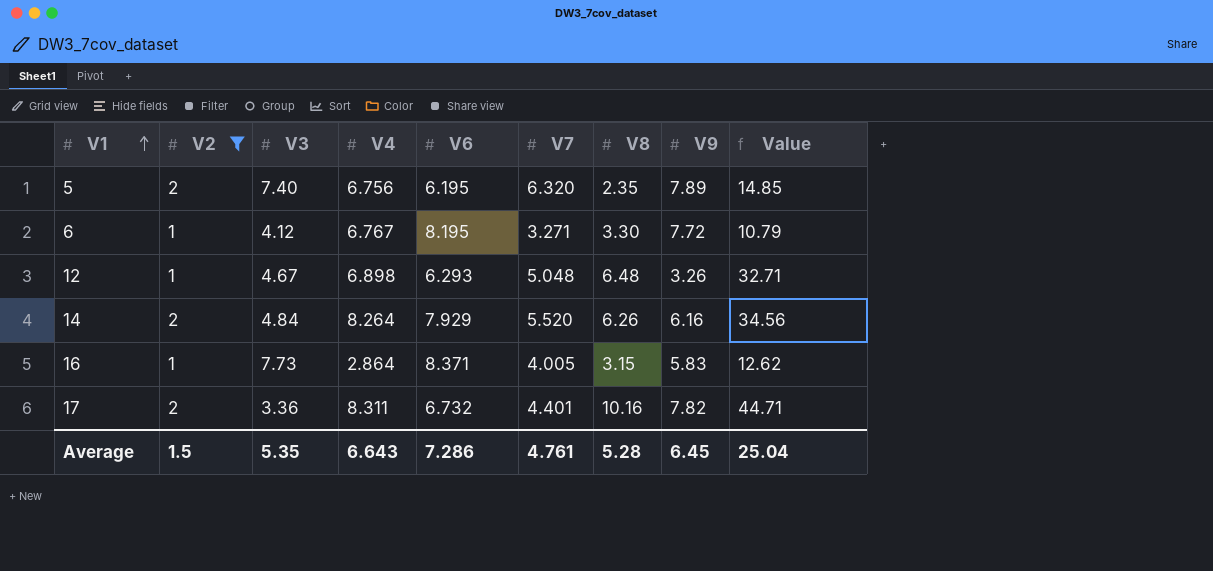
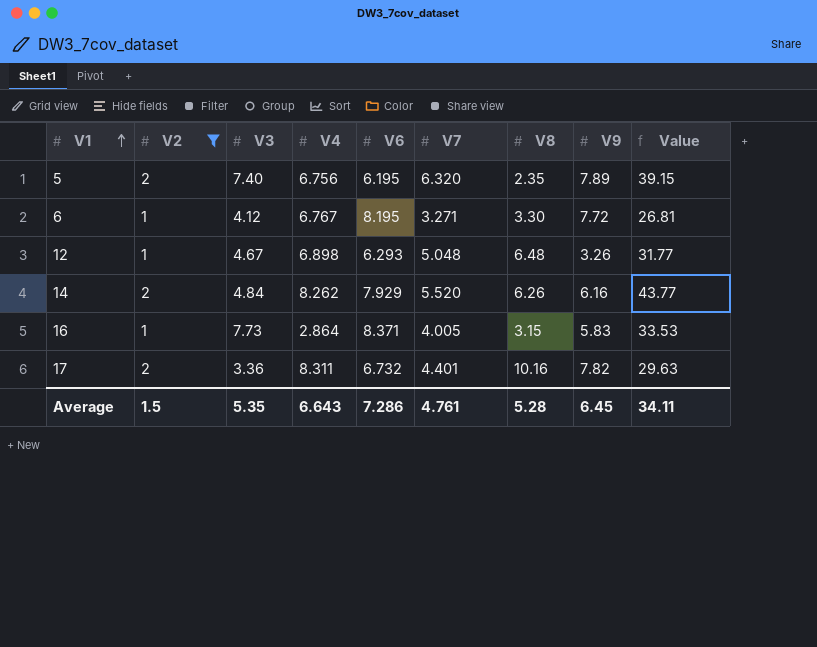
column Value | formula: [V7] * [V8] -> [V6] * [V7]
14 | V4: 8.264 -> 8.262
Average | Value: 25.04 -> 34.11

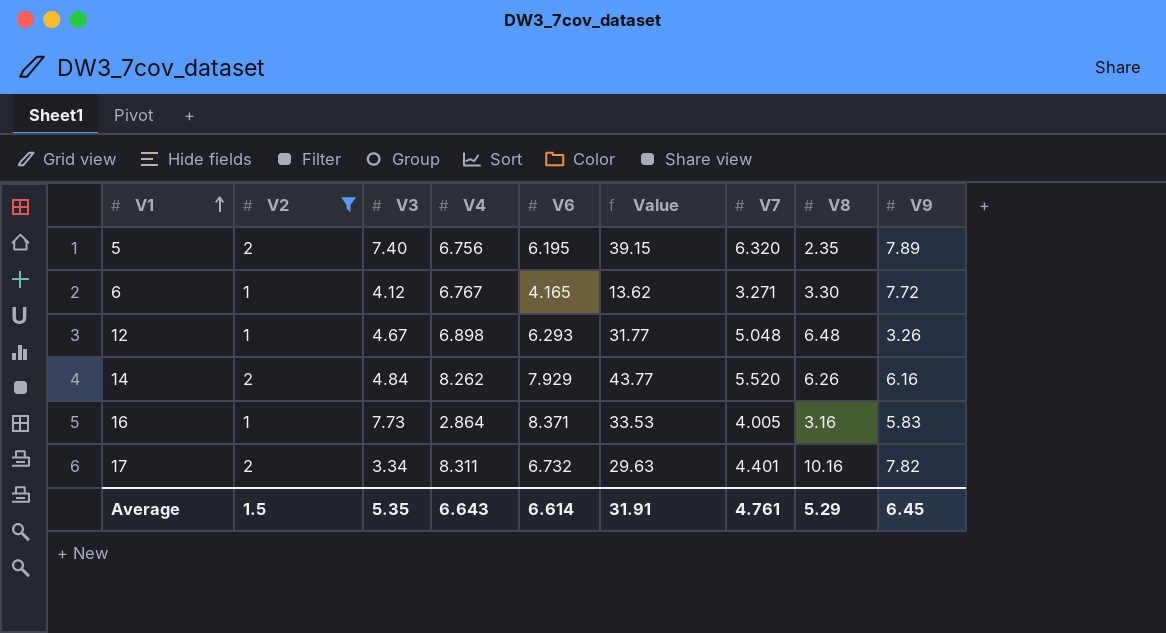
column Value | position: 9 -> 6
6 | V6: 8.195 -> 4.165
6 | Value: 26.81 -> 13.62
16 | V8: 3.15 -> 3.16
17 | V3: 3.36 -> 3.34
Average | V6: 7.286 -> 6.614
Average | Value: 34.11 -> 31.91
Average | V8: 5.28 -> 5.29

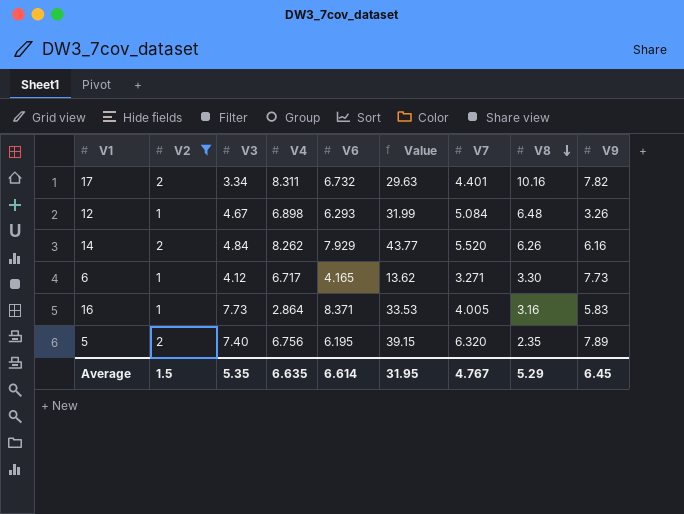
row order: V1 ascending -> V8 descending
12 | Value: 31.77 -> 31.99
12 | V7: 5.048 -> 5.084
6 | V4: 6.767 -> 6.717
6 | V9: 7.72 -> 7.73
Average | V4: 6.643 -> 6.635
Average | Value: 31.91 -> 31.95
Average | V7: 4.761 -> 4.767

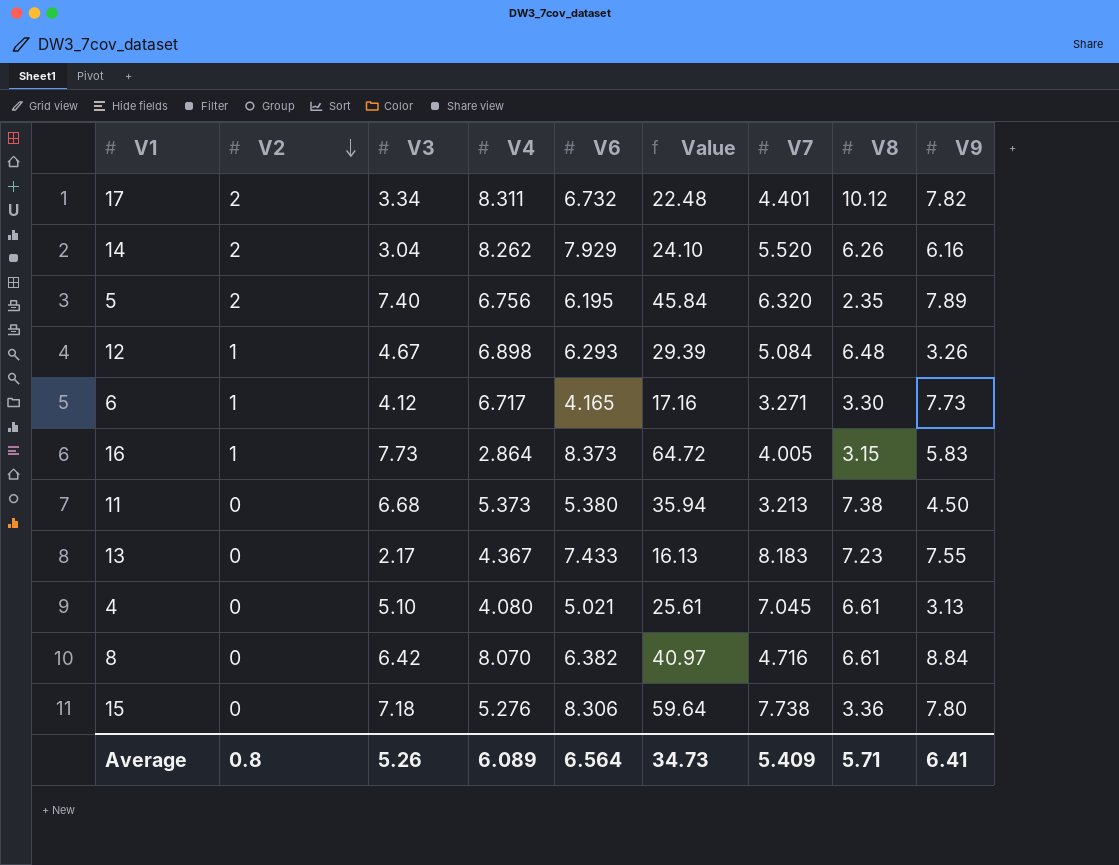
filter: V2 != 0 -> none
row order: V8 descending -> V2 descending
column Value | formula: [V6] * [V7] -> [V3] * [V6]
17 | V8: 10.16 -> 10.12
14 | V3: 4.84 -> 3.04
16 | V6: 8.371 -> 8.373
16 | V8: 3.16 -> 3.15
Average | V2: 1.5 -> 0.8
Average | V3: 5.35 -> 5.26
Average | V4: 6.635 -> 6.089
Average | V6: 6.614 -> 6.564
Average | Value: 31.95 -> 34.73
Average | V7: 4.767 -> 5.409
Average | V8: 5.29 -> 5.71
Average | V9: 6.45 -> 6.41

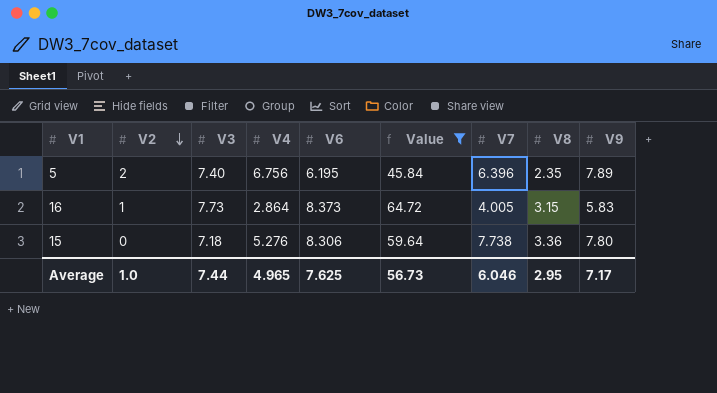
filter: none -> Value >= 45.84
5 | V7: 6.320 -> 6.396
Average | V2: 0.8 -> 1.0
Average | V3: 5.26 -> 7.44
Average | V4: 6.089 -> 4.965
Average | V6: 6.564 -> 7.625
Average | Value: 34.73 -> 56.73
Average | V7: 5.409 -> 6.046
Average | V8: 5.71 -> 2.95
Average | V9: 6.41 -> 7.17

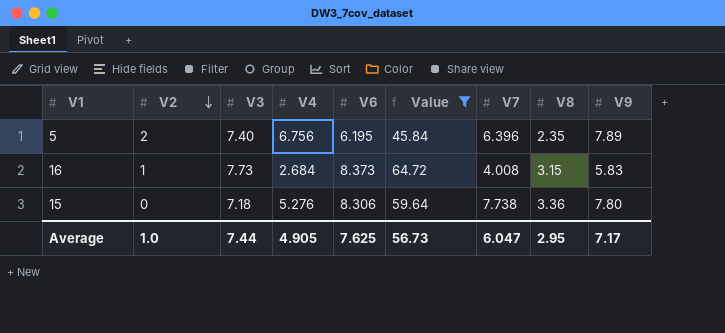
16 | V4: 2.864 -> 2.684
16 | V7: 4.005 -> 4.008
Average | V4: 4.965 -> 4.905
Average | V7: 6.046 -> 6.047

